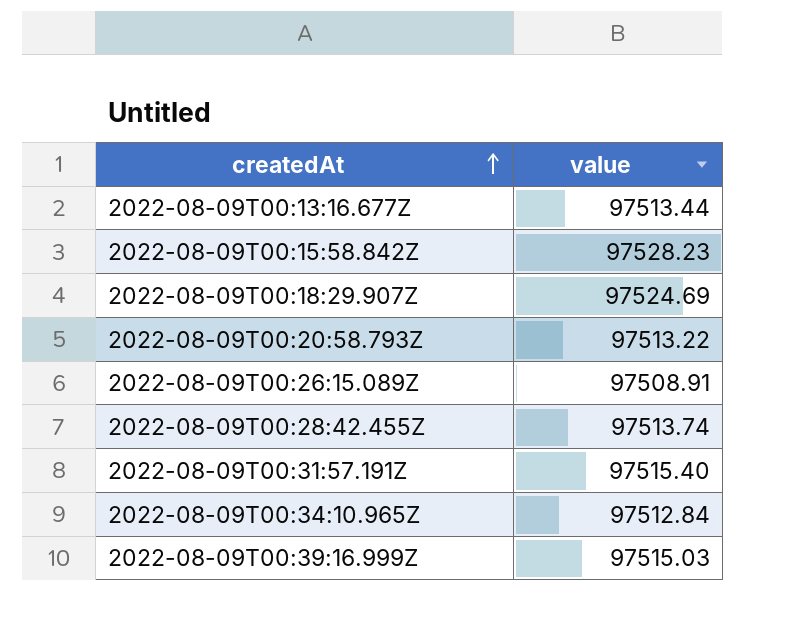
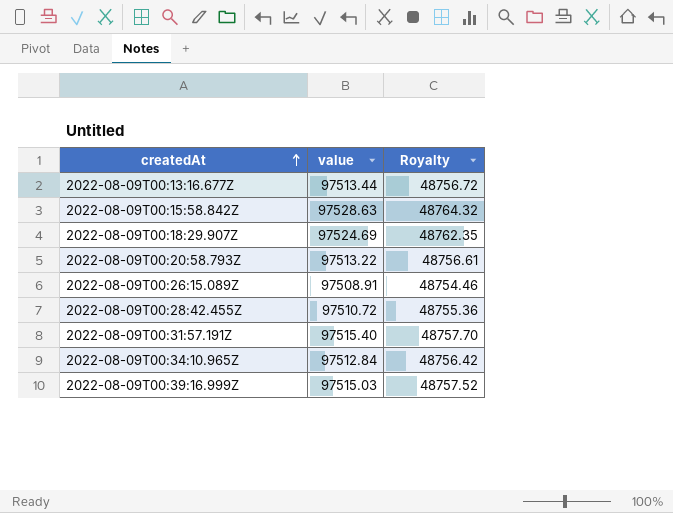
column Royalty | formula: none -> [value] * 0.5
2022-08-09T00:15:58.842Z | value: 97528.23 -> 97528.63
2022-08-09T00:28:42.455Z | value: 97513.74 -> 97510.72

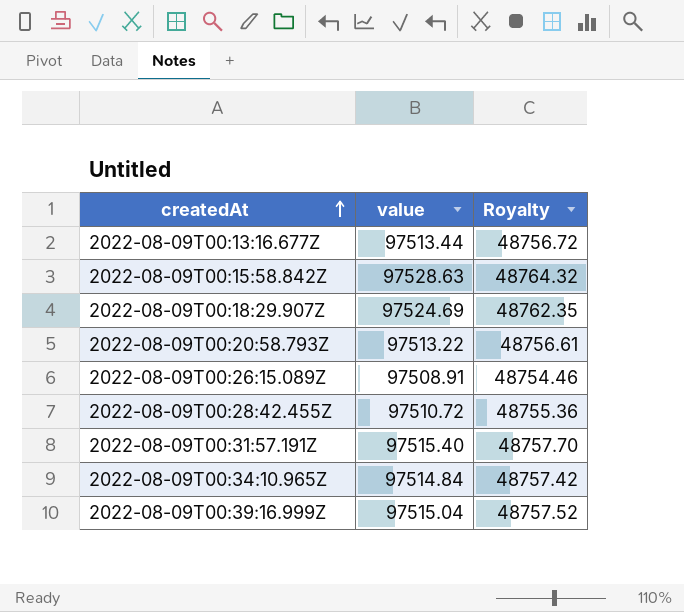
2022-08-09T00:34:10.965Z | value: 97512.84 -> 97514.84
2022-08-09T00:34:10.965Z | Royalty: 48756.42 -> 48757.42
2022-08-09T00:39:16.999Z | value: 97515.03 -> 97515.04

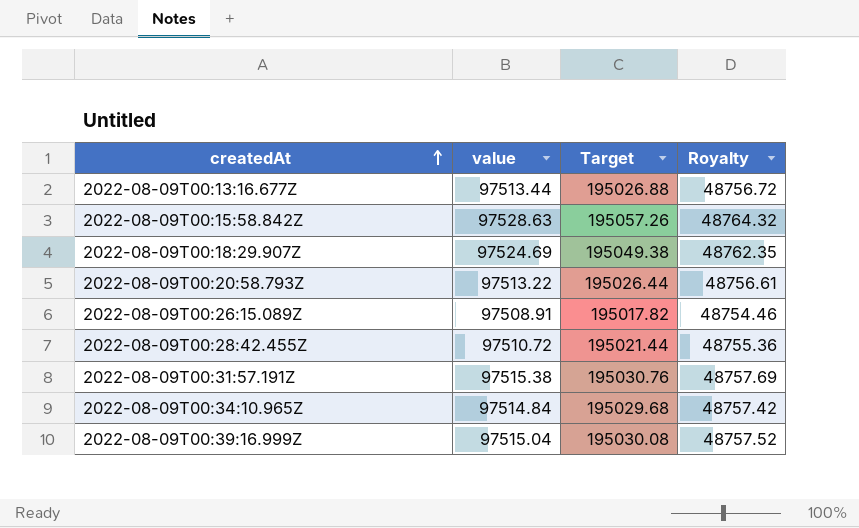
column Target | formula: none -> [value] * 2
2022-08-09T00:31:57.191Z | value: 97515.40 -> 97515.38
2022-08-09T00:31:57.191Z | Royalty: 48757.70 -> 48757.69

